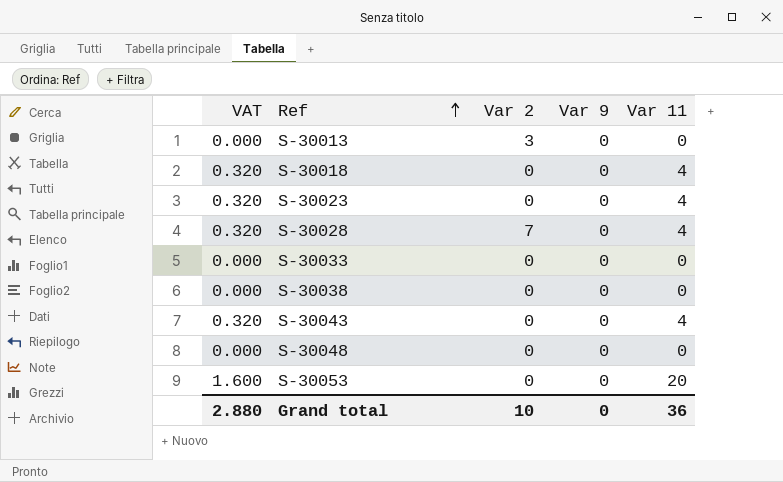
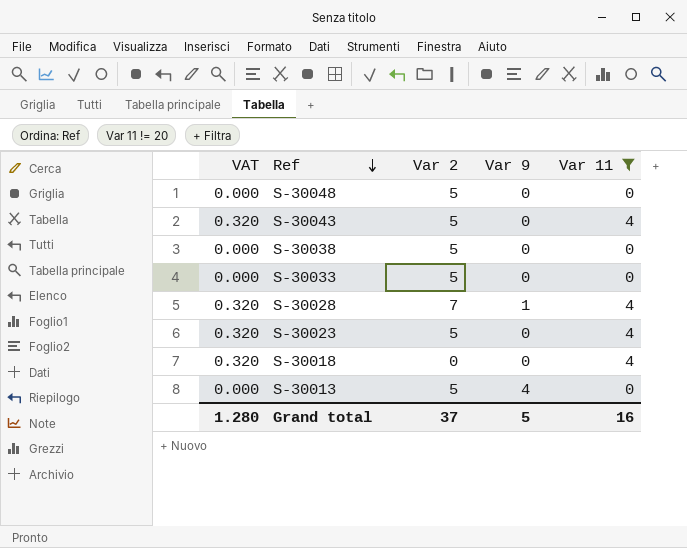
filter: none -> Var 11 != 20
row order: Ref ascending -> Ref descending
S-30048 | Var 2: 0 -> 5
S-30043 | Var 2: 0 -> 5
S-30038 | Var 2: 0 -> 5
S-30033 | Var 2: 0 -> 5
S-30028 | Var 9: 0 -> 1
S-30023 | Var 2: 0 -> 5
S-30013 | Var 2: 3 -> 5
S-30013 | Var 9: 0 -> 4
Grand total | VAT: 2.880 -> 1.280
Grand total | Var 2: 10 -> 37
Grand total | Var 9: 0 -> 5
Grand total | Var 11: 36 -> 16

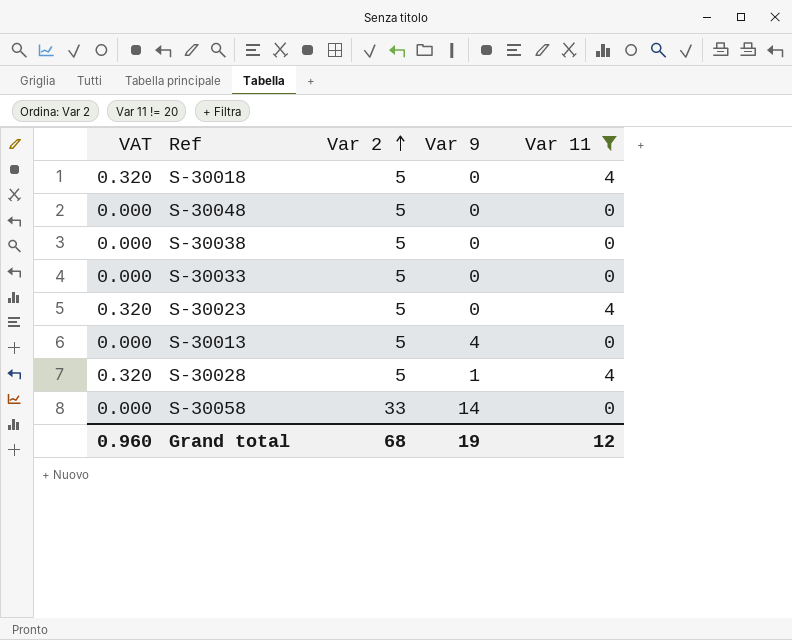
row order: Ref descending -> Var 2 ascending
row S-30043: 0.320 | 5 | 0 | 4 -> none
S-30018 | Var 2: 0 -> 5
S-30028 | Var 2: 7 -> 5
row S-30058: none -> 0.000 | 33 | 14 | 0
Grand total | VAT: 1.280 -> 0.960
Grand total | Var 2: 37 -> 68
Grand total | Var 9: 5 -> 19
Grand total | Var 11: 16 -> 12

